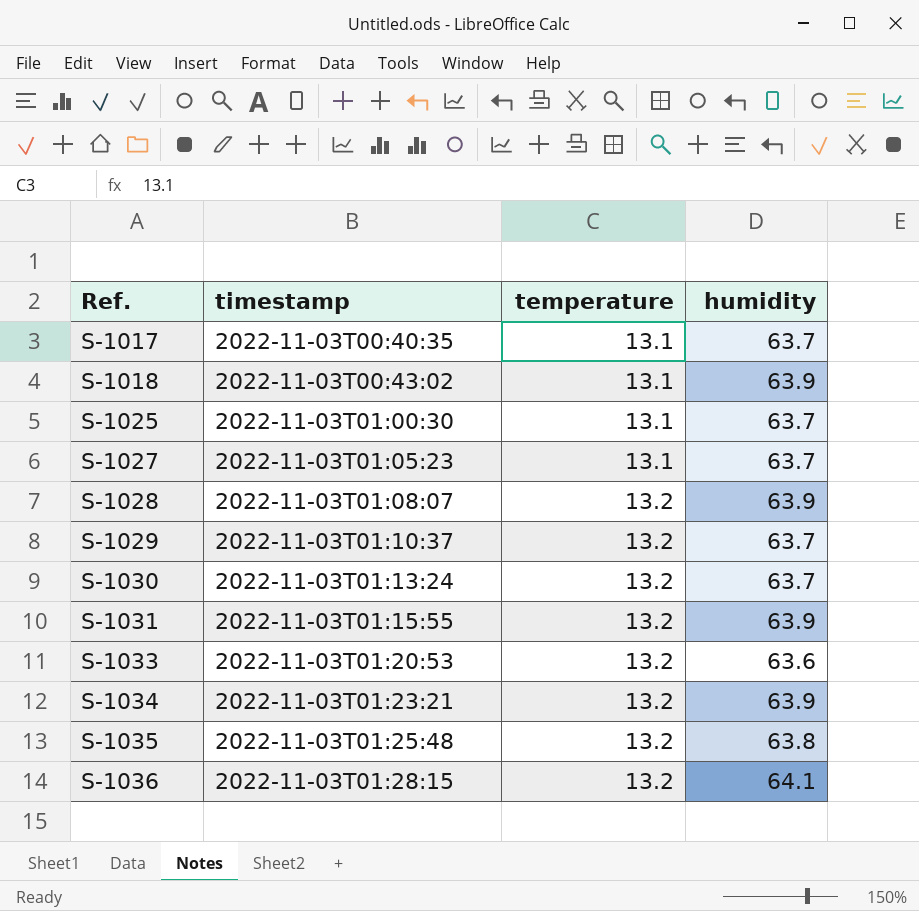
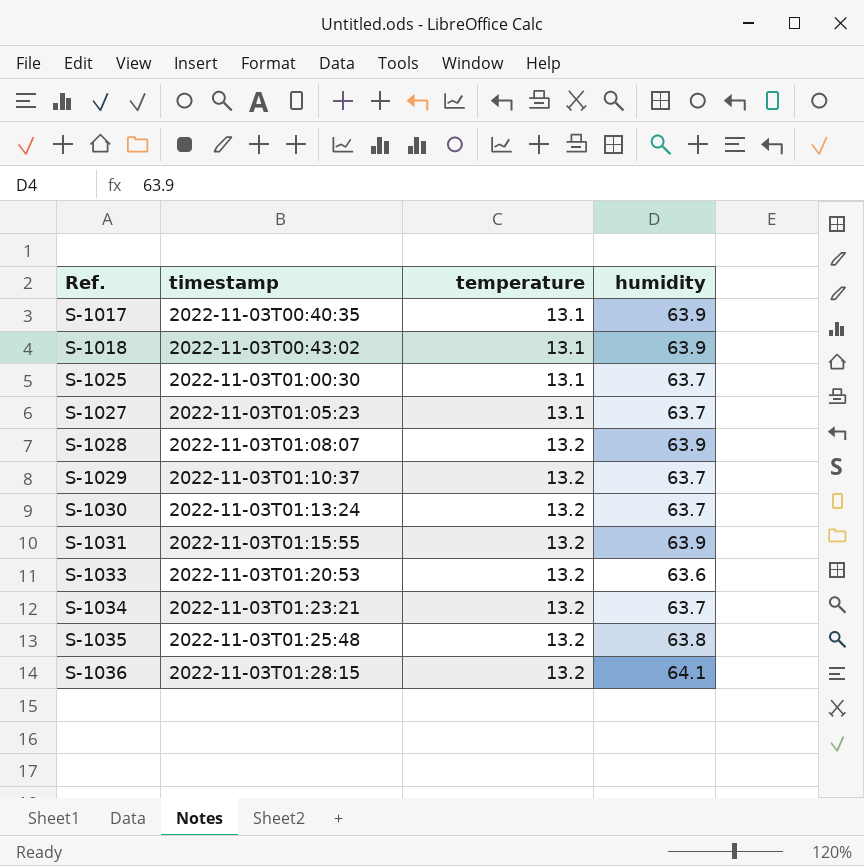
S-1017 | humidity: 63.7 -> 63.9
S-1034 | humidity: 63.9 -> 63.7

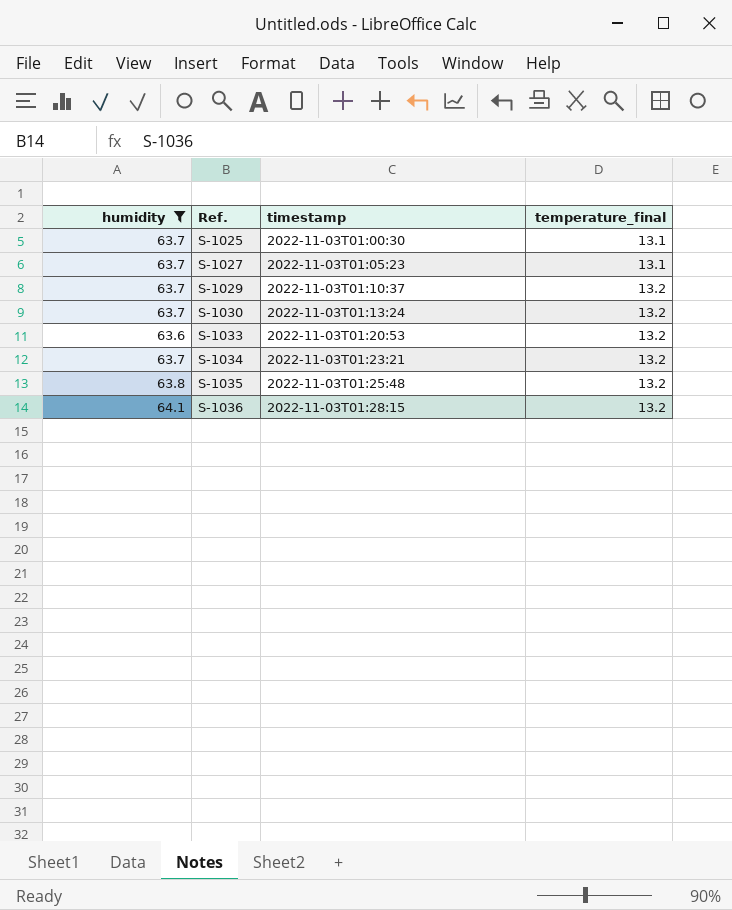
filter: none -> humidity != 63.9
column humidity | position: 4 -> 1
column name: temperature -> temperature_final

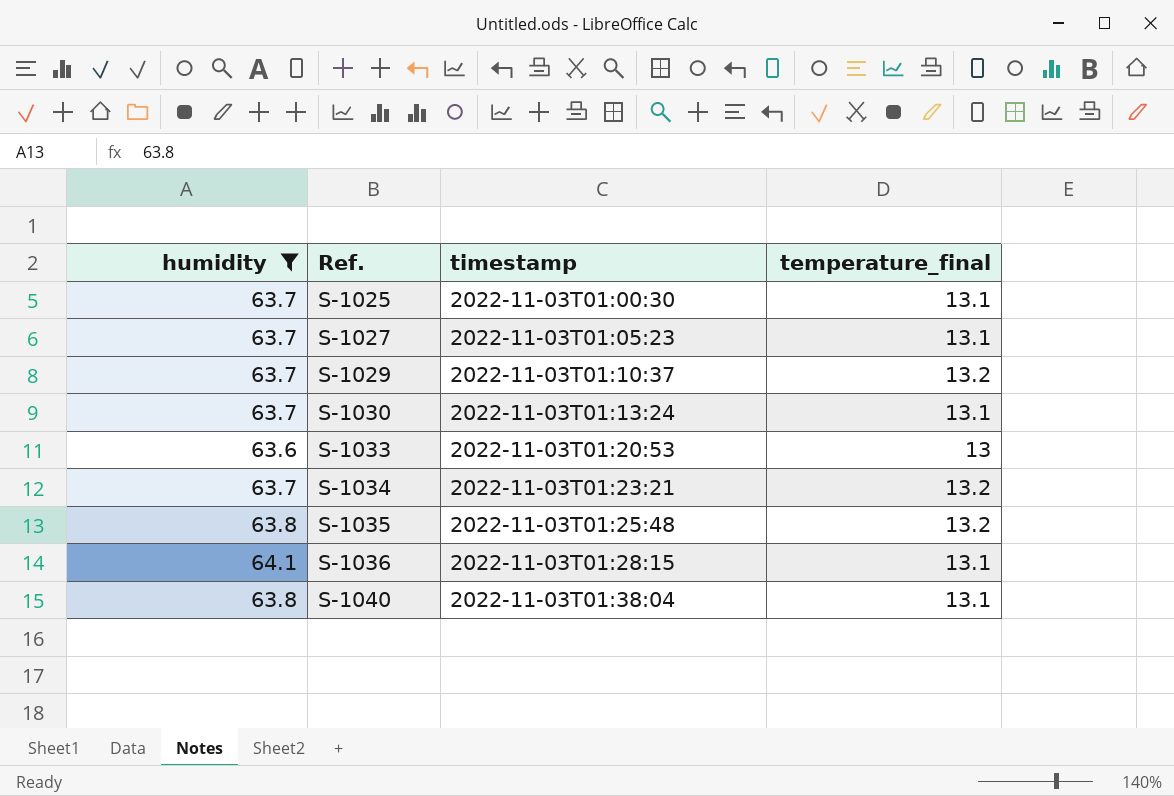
S-1030 | temperature_final: 13.2 -> 13.1
S-1033 | temperature_final: 13.2 -> 13
S-1036 | temperature_final: 13.2 -> 13.1
row S-1040: none -> 63.8 | 2022-11-03T01:38:04 | 13.1

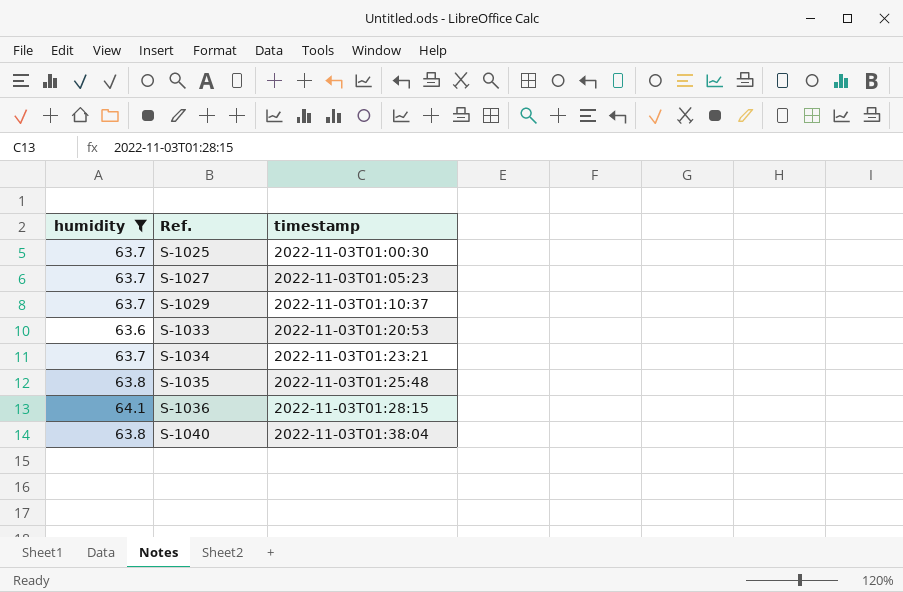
column temperature_final | position: 4 -> none
row S-1030: 63.7 | 2022-11-03T01:13:24 | 13.1 -> none

